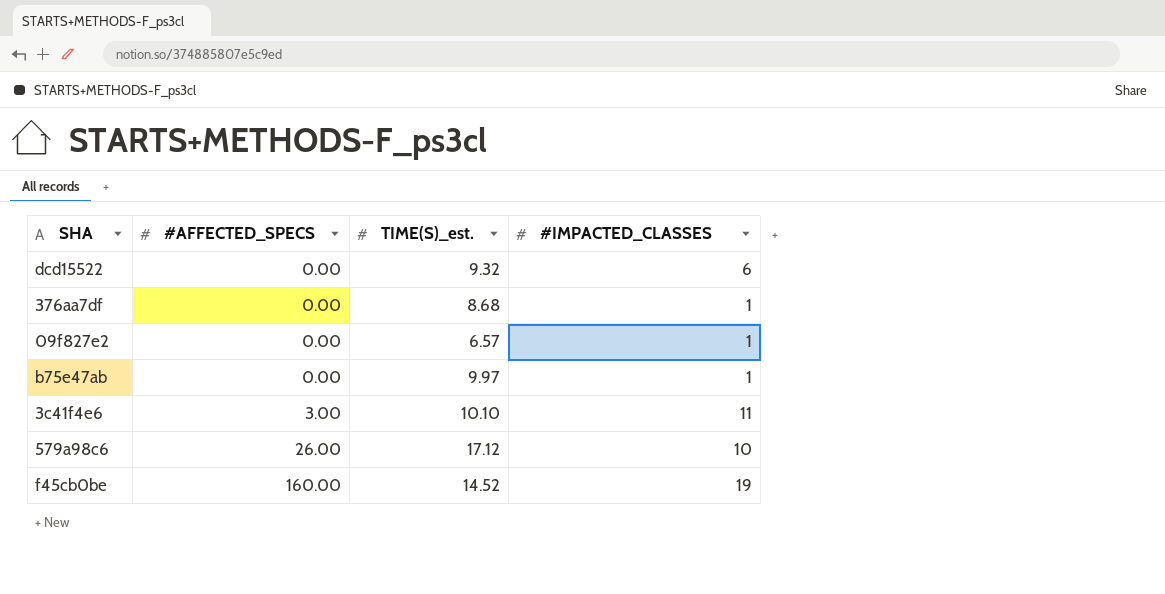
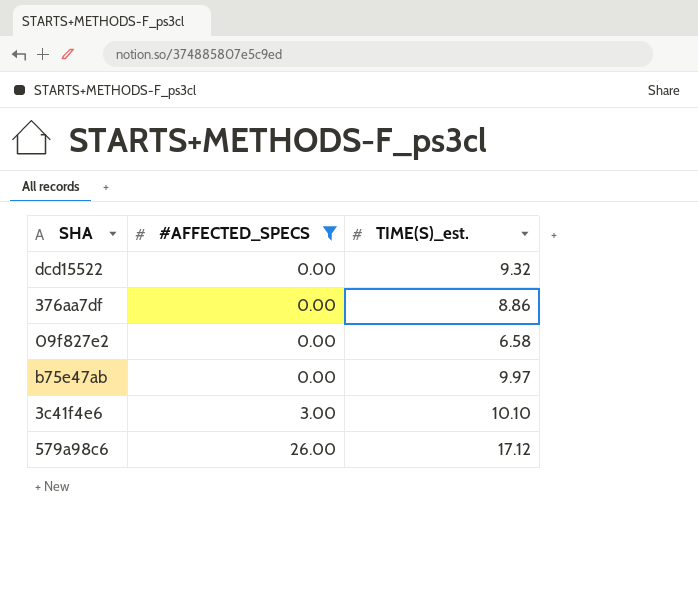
filter: none -> #AFFECTED_SPECS != 160.00
column #IMPACTED_CLASSES | position: 4 -> none
376aa7df | TIME(S)_est.: 8.68 -> 8.86
09f827e2 | TIME(S)_est.: 6.57 -> 6.58

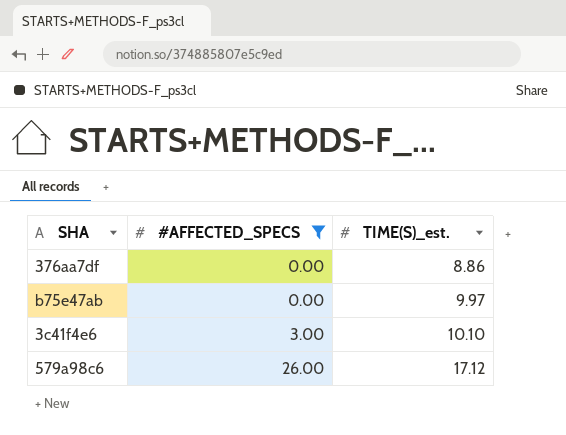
row dcd15522: 0.00 | 9.32 -> none
row 09f827e2: 0.00 | 6.58 -> none

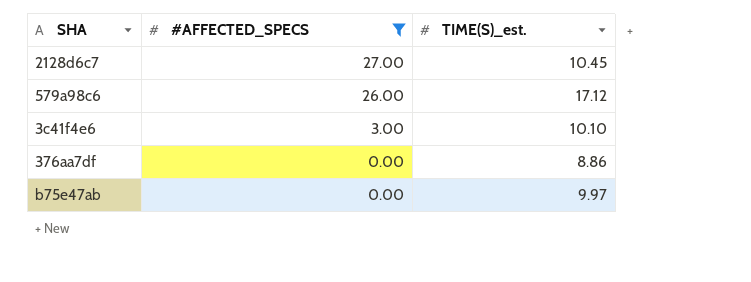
row order: #AFFECTED_SPECS ascending -> #AFFECTED_SPECS descending
row 2128d6c7: none -> 27.00 | 10.45

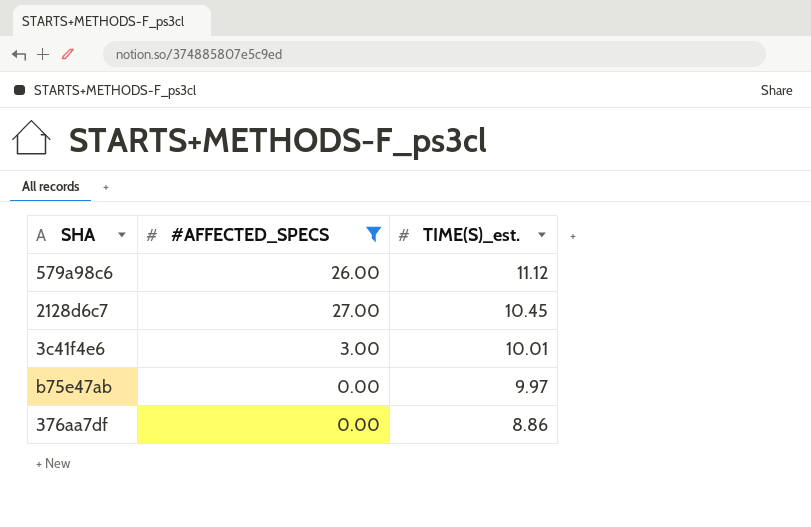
row order: #AFFECTED_SPECS descending -> TIME(S)_est. descending
579a98c6 | TIME(S)_est.: 17.12 -> 11.12
3c41f4e6 | TIME(S)_est.: 10.10 -> 10.01

